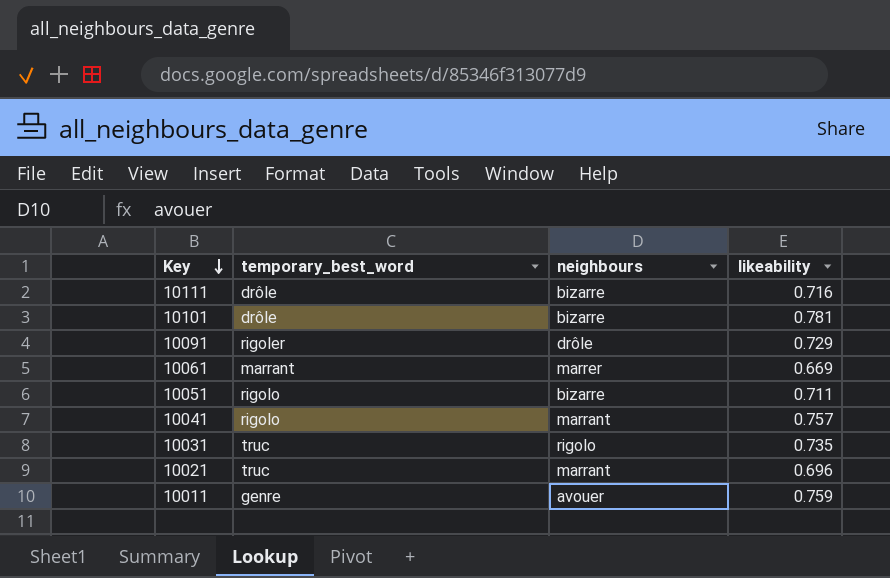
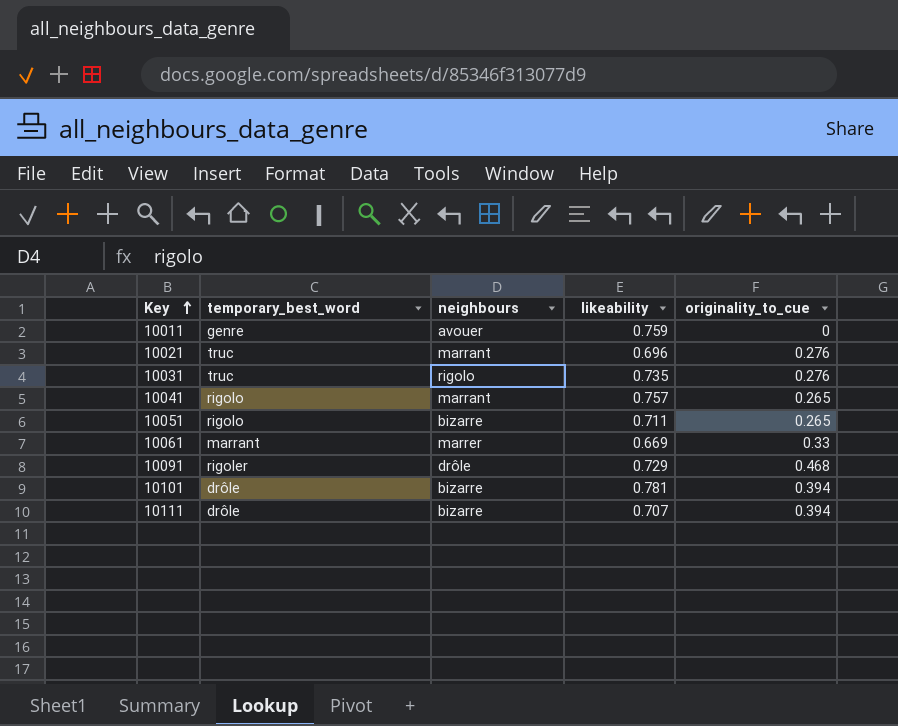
row order: Key descending -> Key ascending
column originality_to_cue | position: none -> 5
10111 | likeability: 0.716 -> 0.707

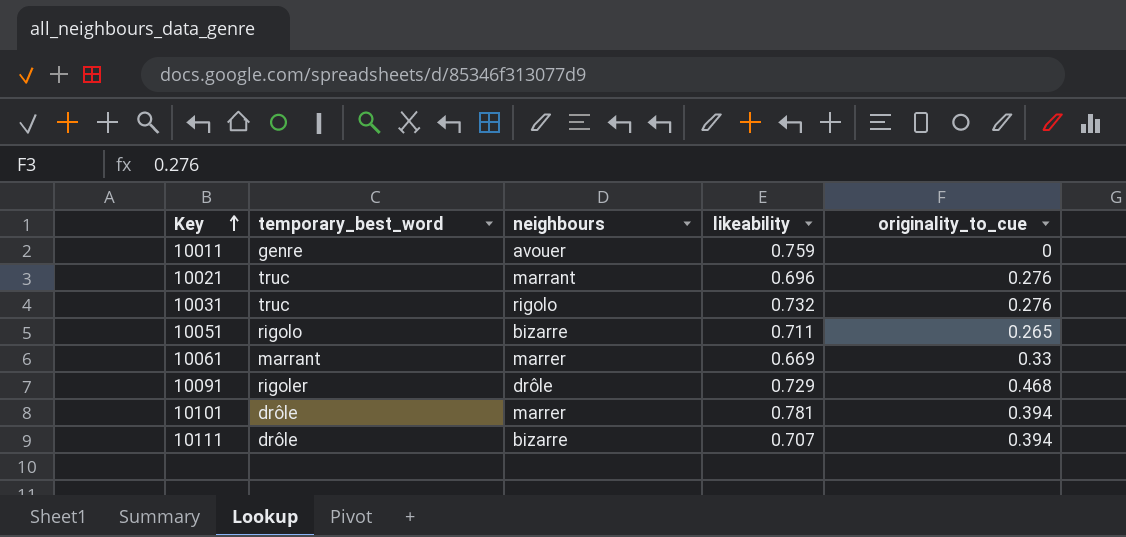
row 10041: rigolo | marrant | 0.757 | 0.265 -> none
10031 | likeability: 0.735 -> 0.732
10101 | neighbours: bizarre -> marrer

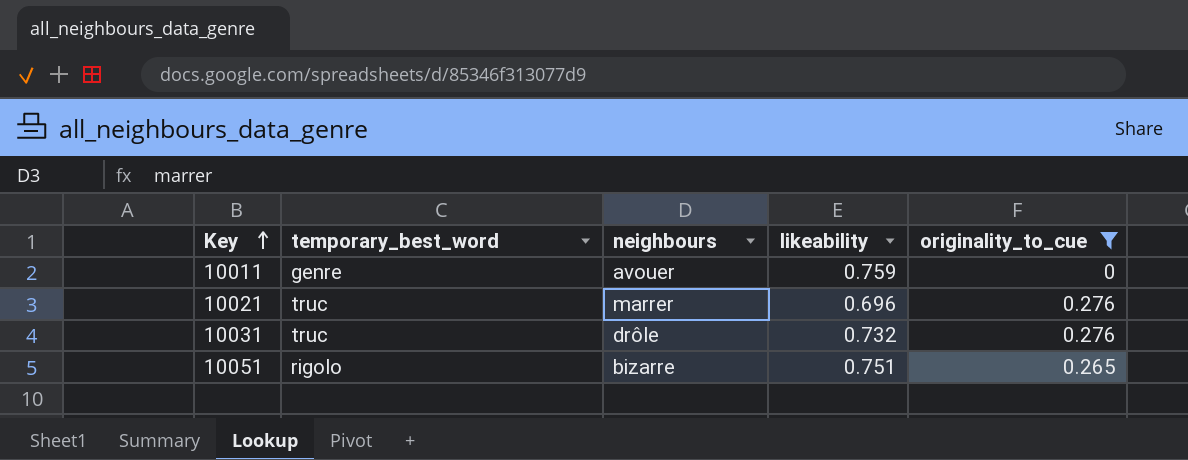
filter: none -> originality_to_cue <= 0.276
10021 | neighbours: marrant -> marrer
10031 | neighbours: rigolo -> drôle
10051 | likeability: 0.711 -> 0.751

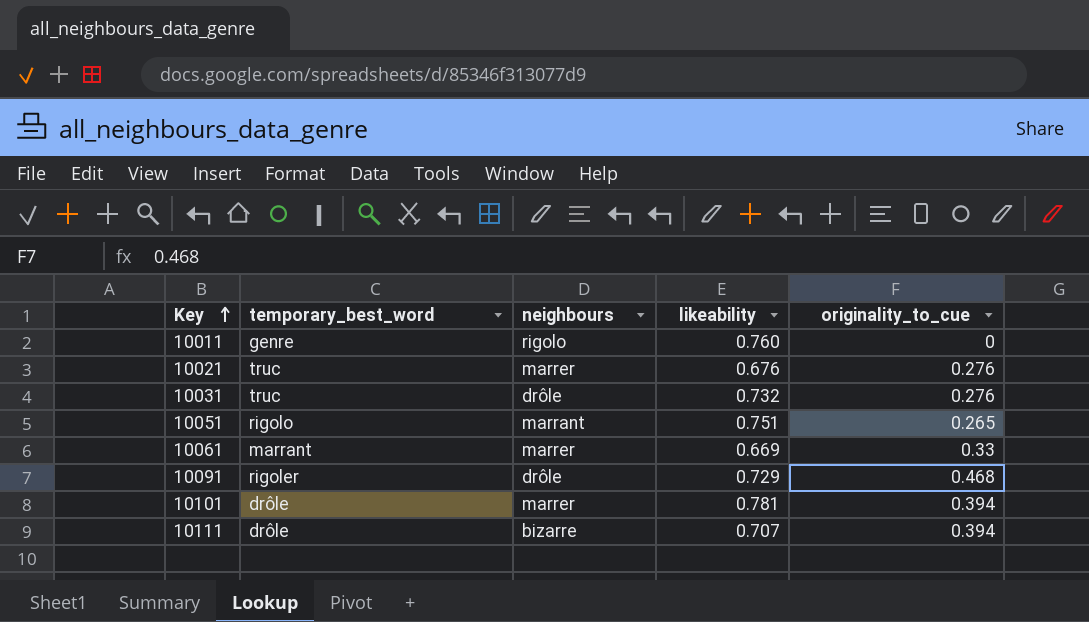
filter: originality_to_cue <= 0.276 -> none
10011 | neighbours: avouer -> rigolo
10011 | likeability: 0.759 -> 0.760
10021 | likeability: 0.696 -> 0.676
10051 | neighbours: bizarre -> marrant

